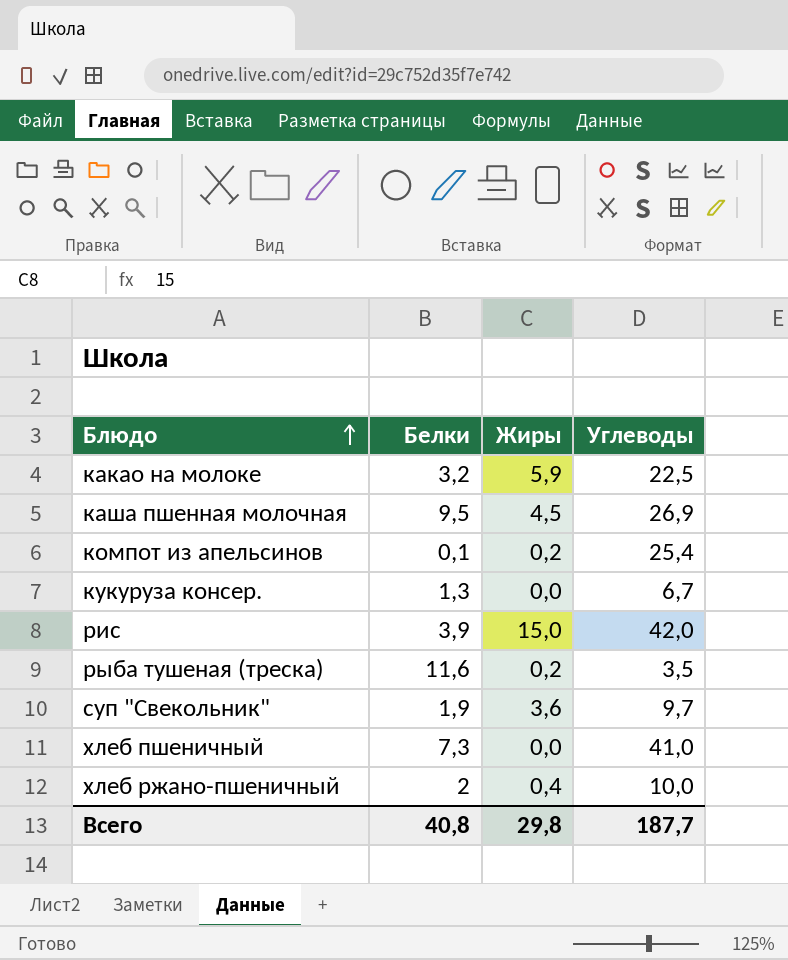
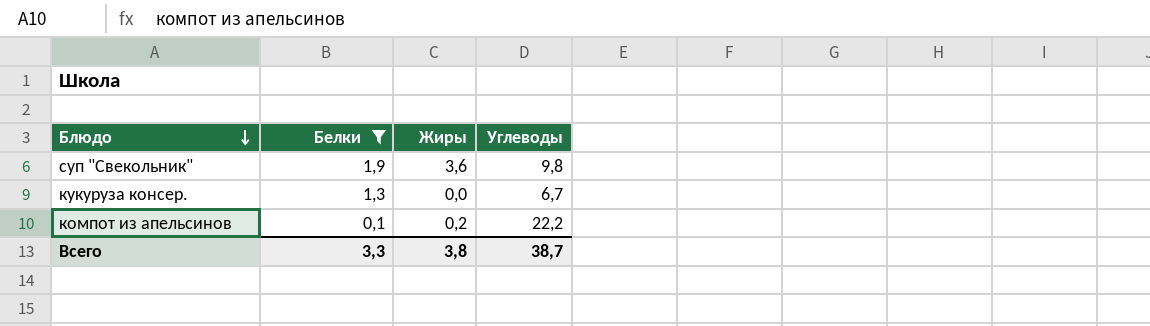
filter: none -> Белки <= 1,9
row order: Блюдо ascending -> Блюдо descending
суп "Свекольник" | Углеводы: 9,7 -> 9,8
компот из апельсинов | Углеводы: 25,4 -> 22,2
Всего | Белки: 40,8 -> 3,3
Всего | Жиры: 29,8 -> 3,8
Всего | Углеводы: 187,7 -> 38,7

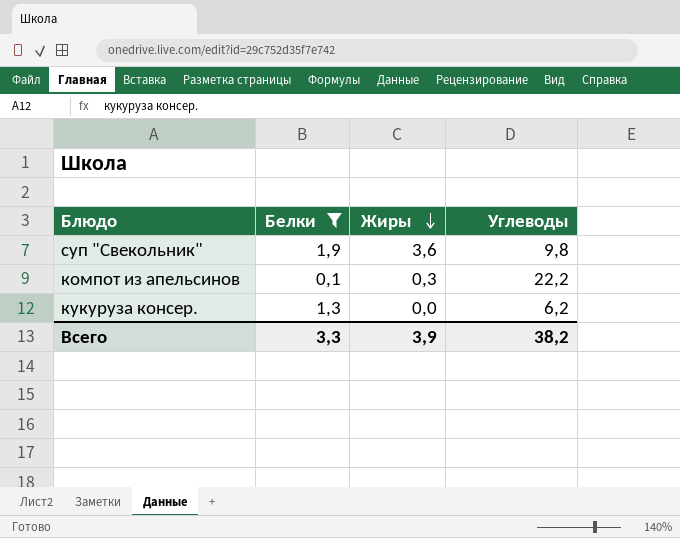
row order: Блюдо descending -> Жиры descending
компот из апельсинов | Жиры: 0,2 -> 0,3
кукуруза консер. | Углеводы: 6,7 -> 6,2
Всего | Жиры: 3,8 -> 3,9
Всего | Углеводы: 38,7 -> 38,2

